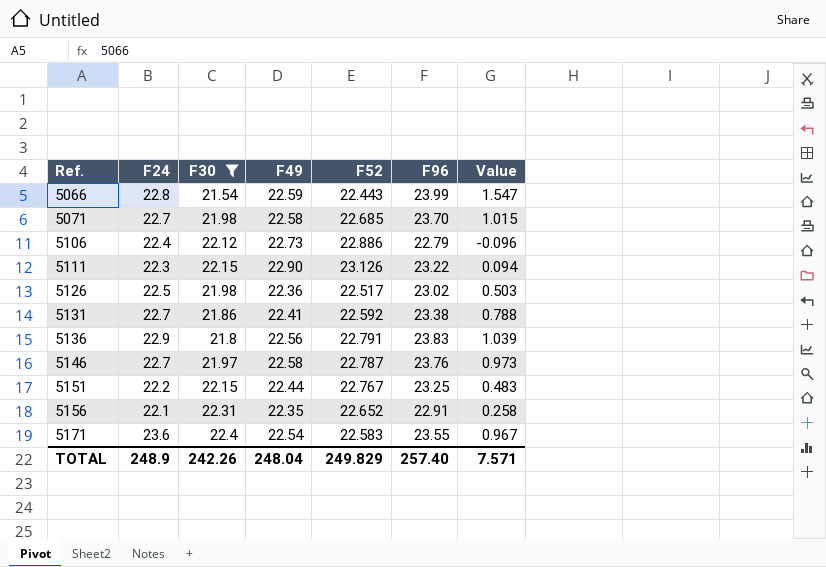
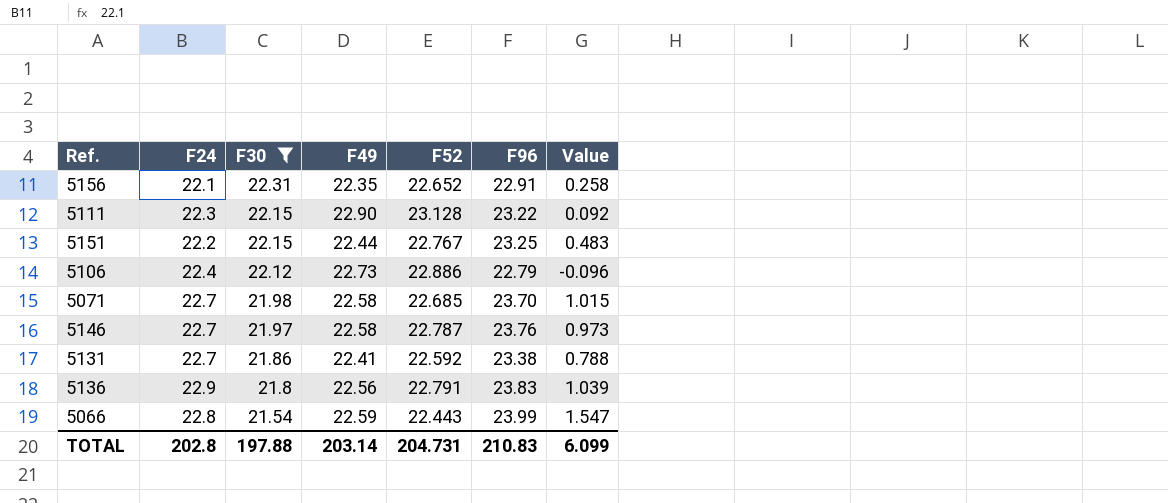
row order: Ref. ascending -> F30 descending
row 5126: 22.5 | 21.98 | 22.36 | 22.517 | 23.02 | 0.503 -> none
row 5171: 23.6 | 22.4 | 22.54 | 22.583 | 23.55 | 0.967 -> none
5111 | F52: 23.126 -> 23.128
5111 | Value: 0.094 -> 0.092
TOTAL | F24: 248.9 -> 202.8
TOTAL | F30: 242.26 -> 197.88
TOTAL | F49: 248.04 -> 203.14
TOTAL | F52: 249.829 -> 204.731
TOTAL | F96: 257.40 -> 210.83
TOTAL | Value: 7.571 -> 6.099

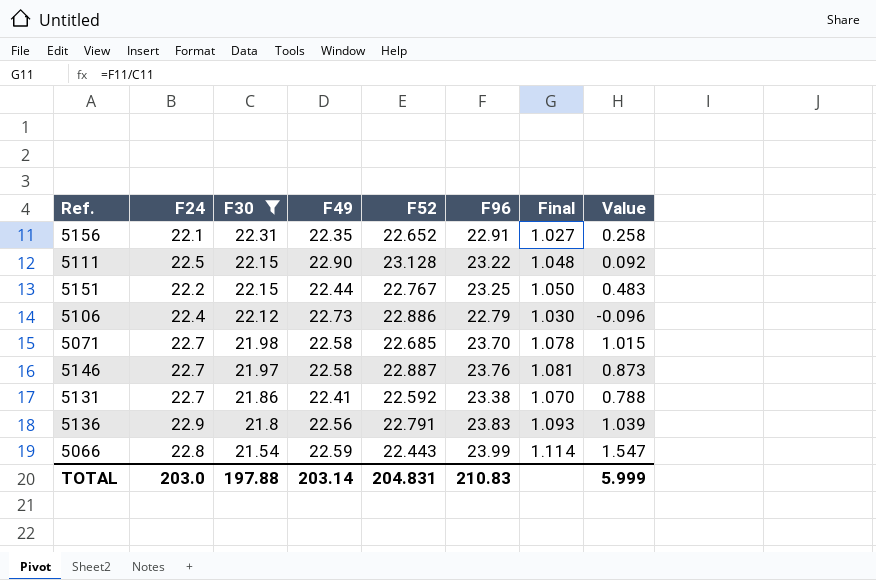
column Final | formula: none -> [F96] / [F30]
5111 | F24: 22.3 -> 22.5
5146 | F52: 22.787 -> 22.887
5146 | Value: 0.973 -> 0.873
TOTAL | F24: 202.8 -> 203.0
TOTAL | F52: 204.731 -> 204.831
TOTAL | Value: 6.099 -> 5.999

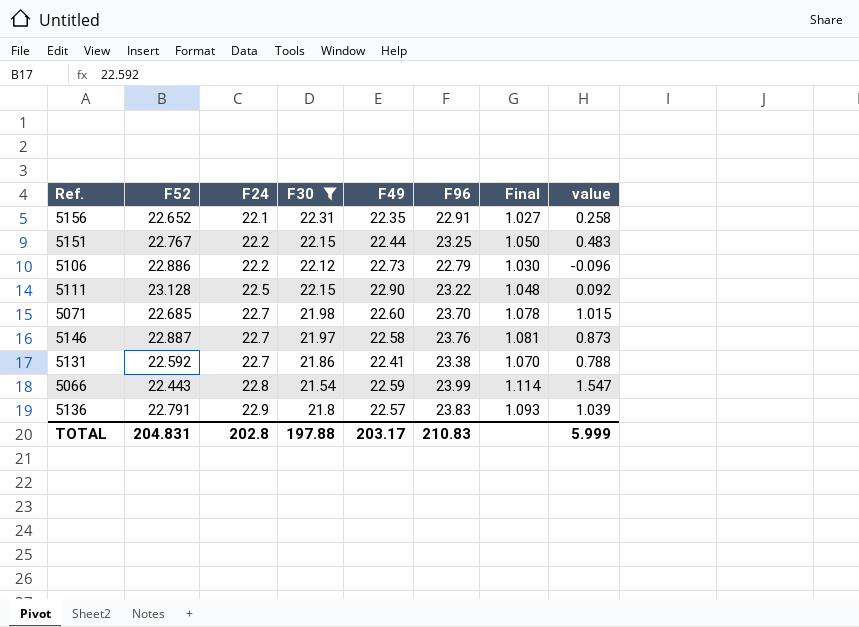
row order: F30 descending -> F24 ascending
column F52 | position: 5 -> 2
column name: Value -> value
5106 | F24: 22.4 -> 22.2
5071 | F49: 22.58 -> 22.60
5136 | F49: 22.56 -> 22.57
TOTAL | F24: 203.0 -> 202.8
TOTAL | F49: 203.14 -> 203.17

